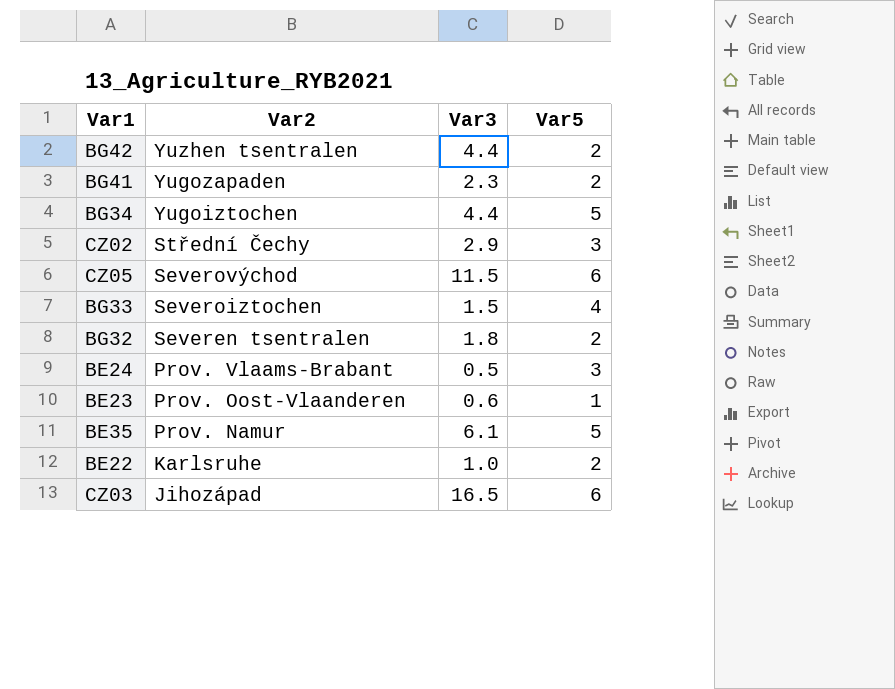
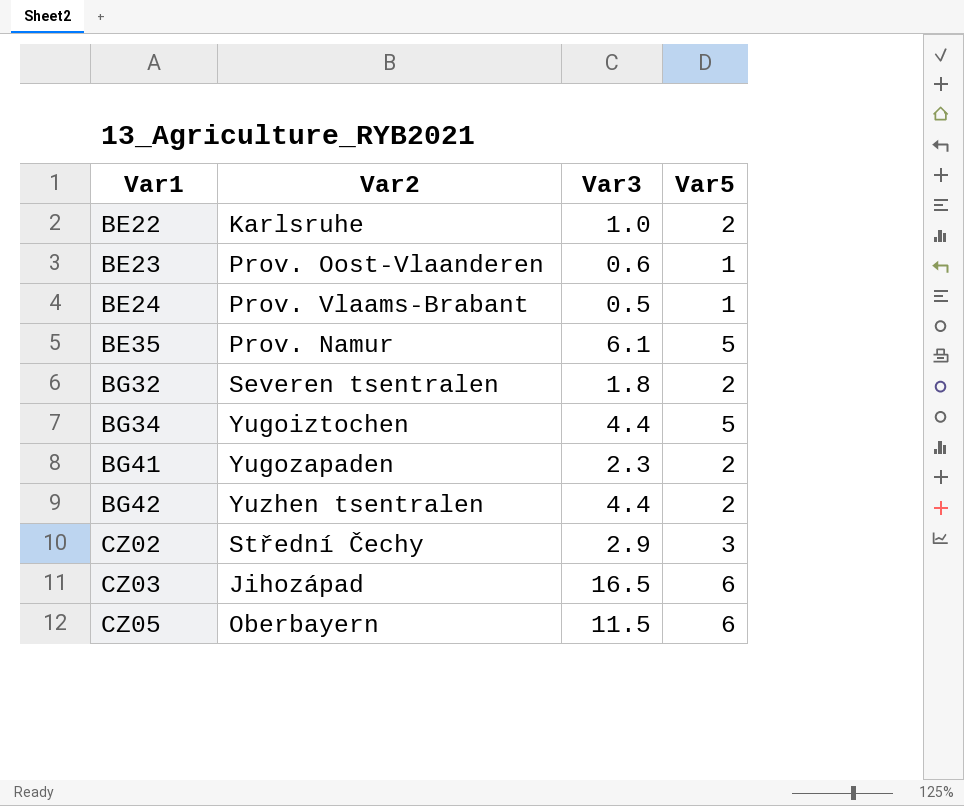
row order: Var2 descending -> Var1 ascending
row BG33: Severoiztochen | 1.5 | 4 -> none
BE24 | Var5: 3 -> 1
CZ05 | Var2: Severovýchod -> Oberbayern

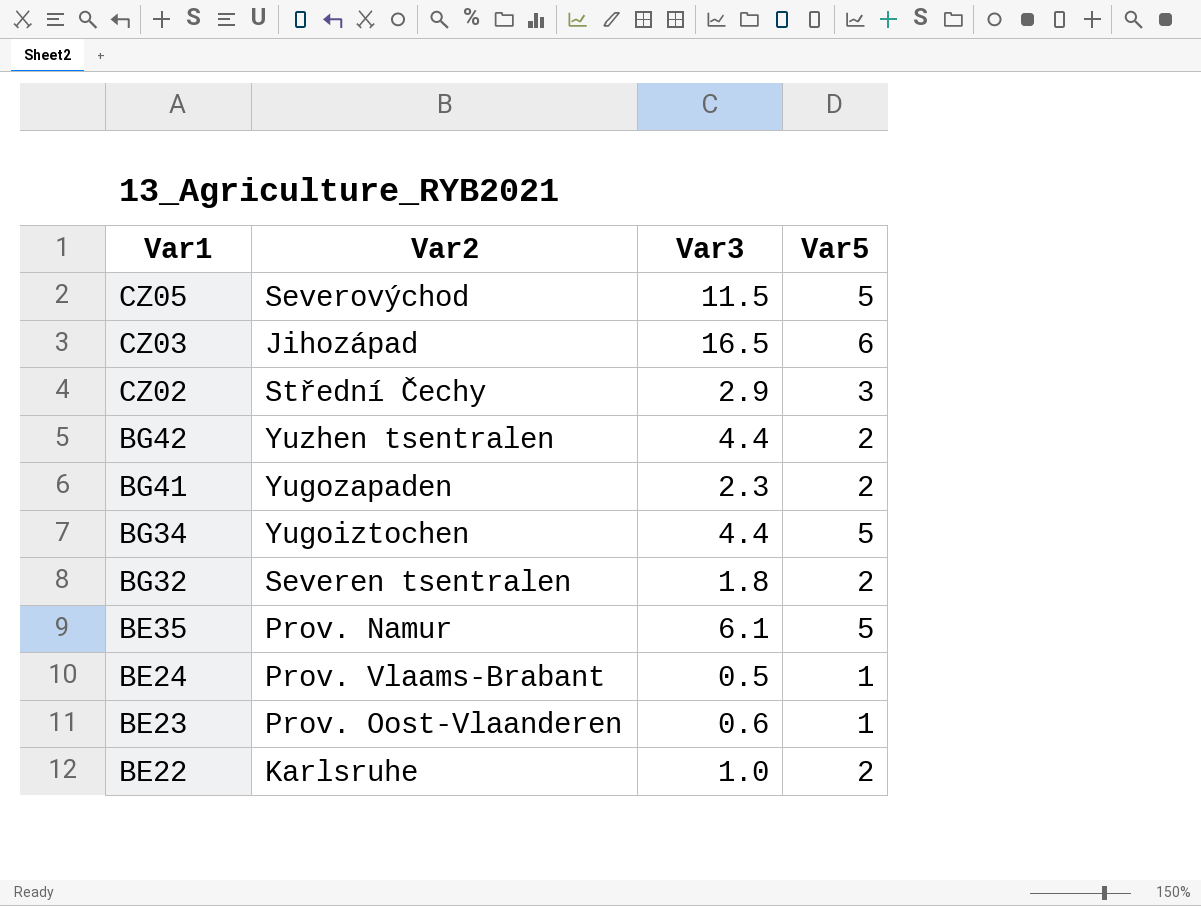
row order: Var1 ascending -> Var1 descending
CZ05 | Var2: Oberbayern -> Severovýchod
CZ05 | Var5: 6 -> 5

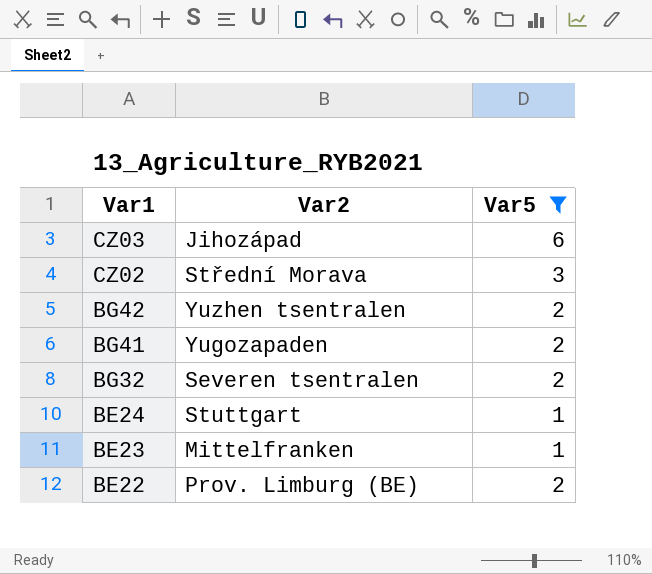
filter: none -> Var5 != 5
column Var3 | position: 3 -> none
CZ02 | Var2: Střední Čechy -> Střední Morava
BE24 | Var2: Prov. Vlaams-Brabant -> Stuttgart
BE23 | Var2: Prov. Oost-Vlaanderen -> Mittelfranken
BE22 | Var2: Karlsruhe -> Prov. Limburg (BE)

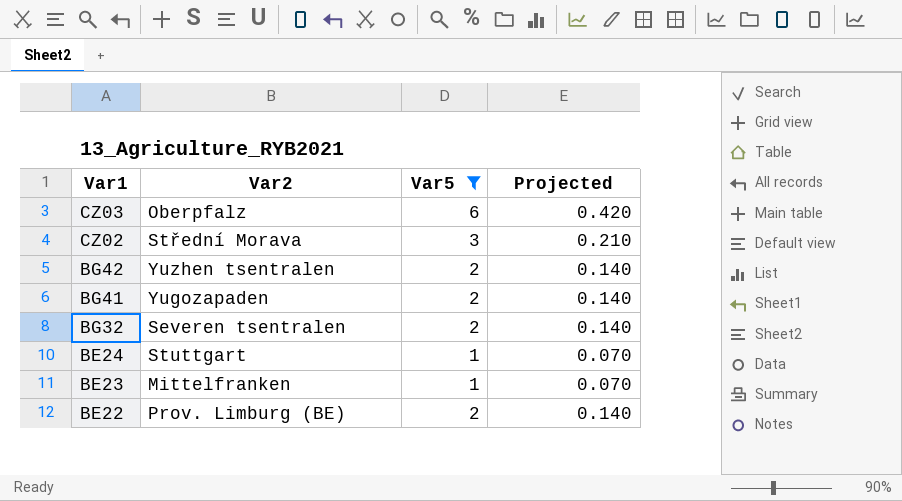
column Projected | formula: none -> [Var5] * 0.07
CZ03 | Var2: Jihozápad -> Oberpfalz

